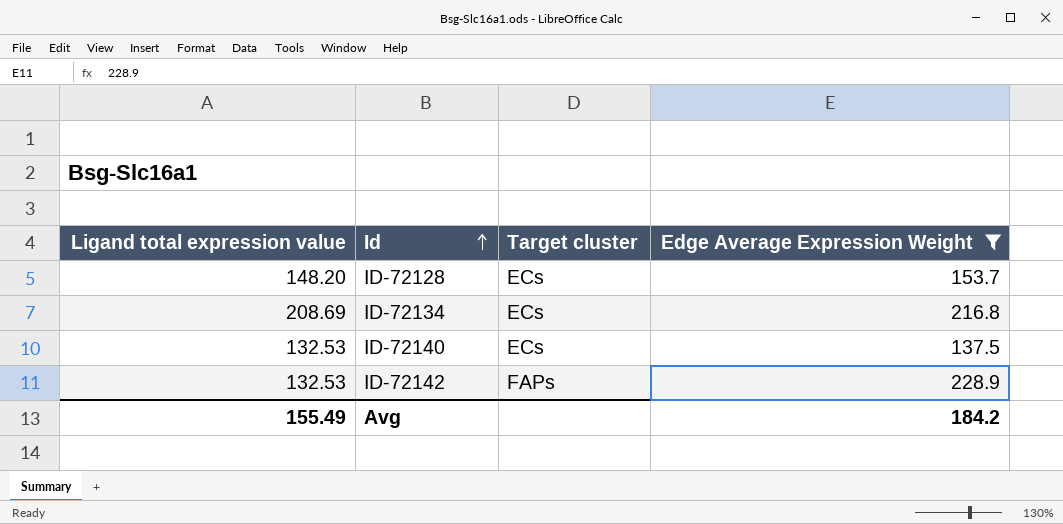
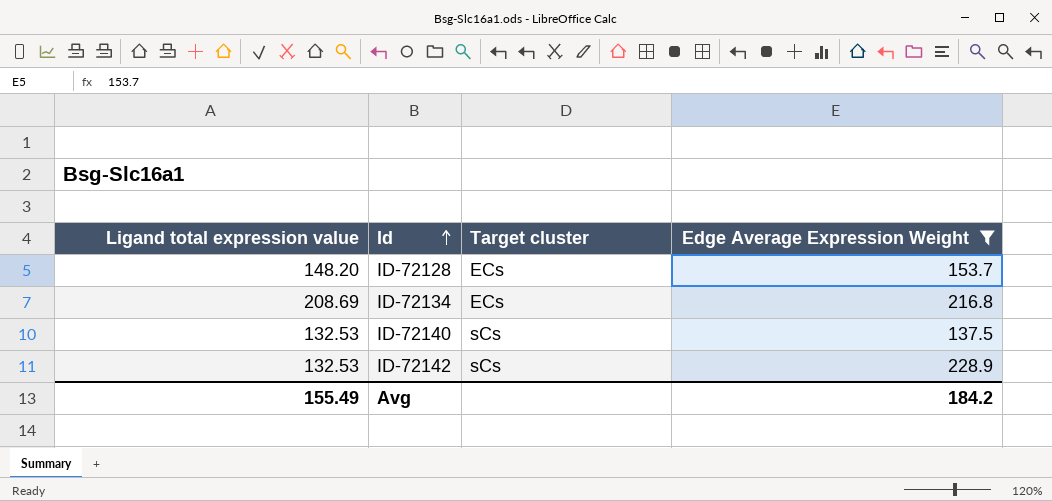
ID-72140 | Target cluster: ECs -> sCs
ID-72142 | Target cluster: FAPs -> sCs

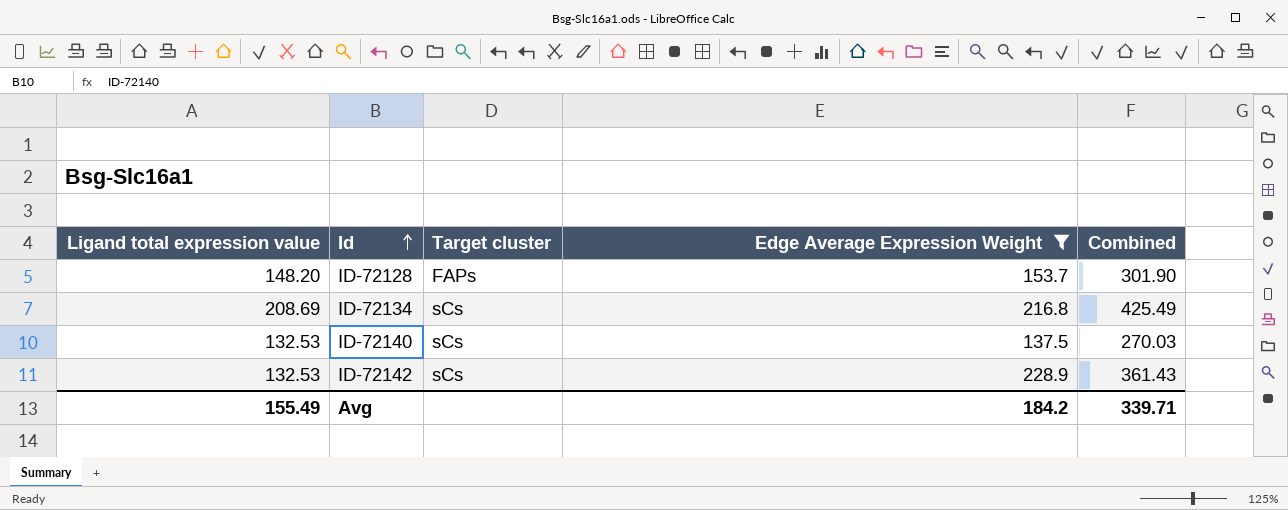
column Combined | formula: none -> [Ligand total expression value] + [Edge Average Expression Weight]
ID-72128 | Target cluster: ECs -> FAPs
ID-72134 | Target cluster: ECs -> sCs

